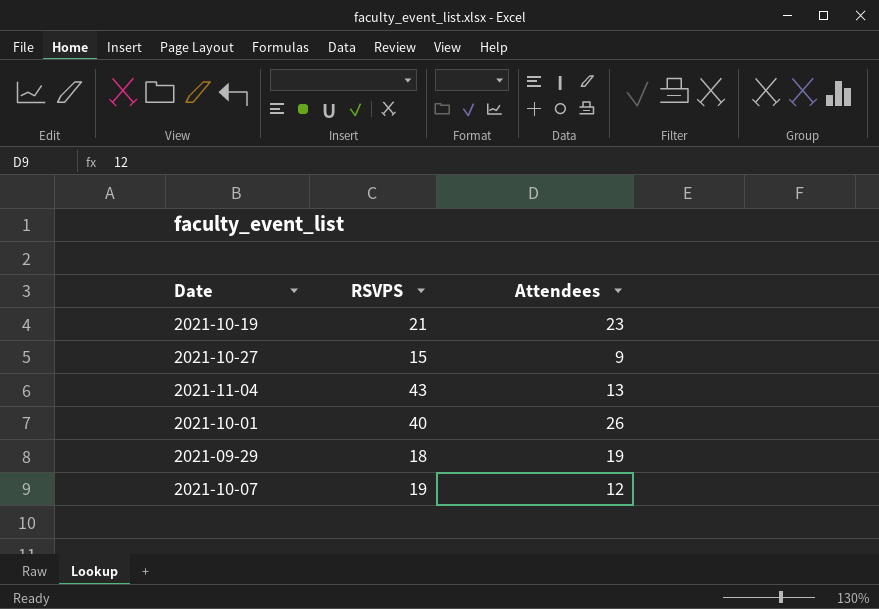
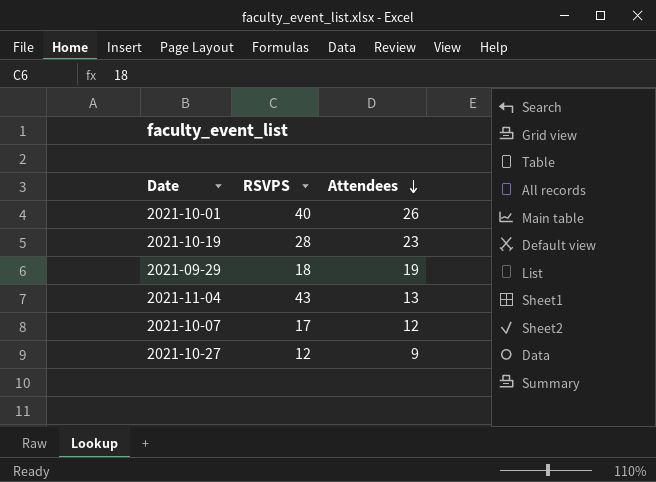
row order: none -> Attendees descending
2021-10-19 | RSVPS: 21 -> 28
2021-10-07 | RSVPS: 19 -> 17
2021-10-27 | RSVPS: 15 -> 12

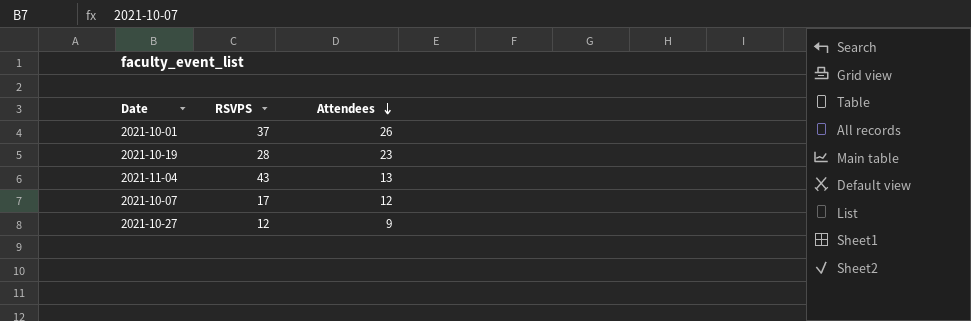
row 2021-09-29: 18 | 19 -> none
2021-10-01 | RSVPS: 40 -> 37

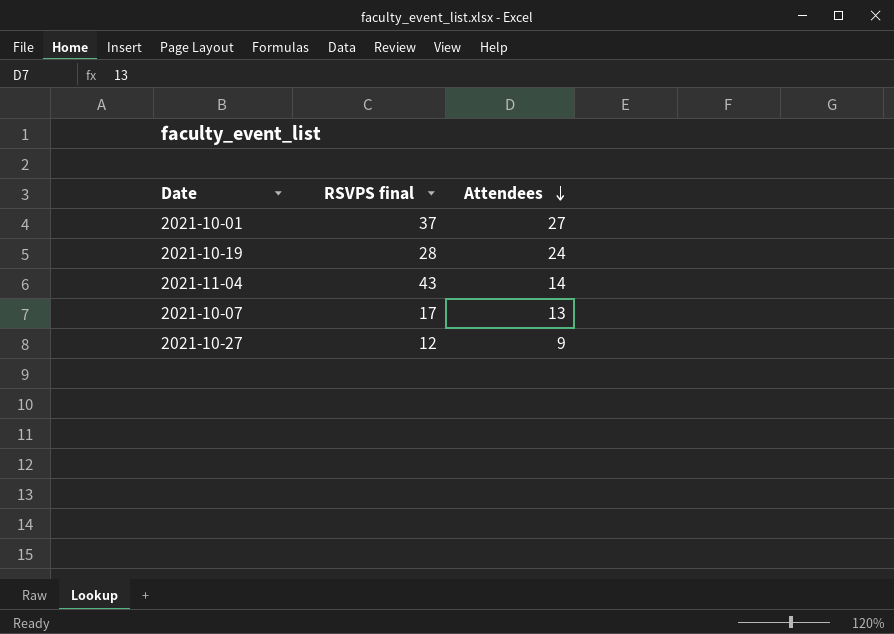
column name: RSVPS -> RSVPS final
2021-10-01 | Attendees: 26 -> 27
2021-10-19 | Attendees: 23 -> 24
2021-11-04 | Attendees: 13 -> 14
2021-10-07 | Attendees: 12 -> 13

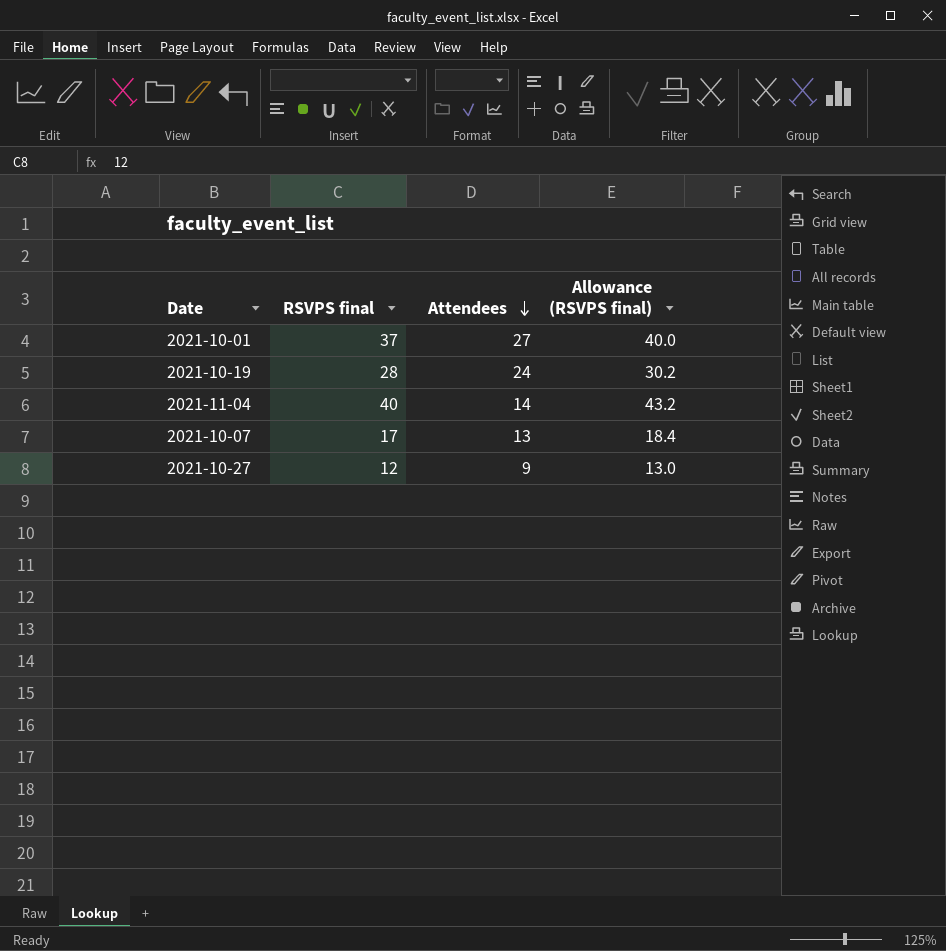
column Allowance (RSVPS final) | formula: none -> [RSVPS final] * 1.08
2021-11-04 | RSVPS final: 43 -> 40

